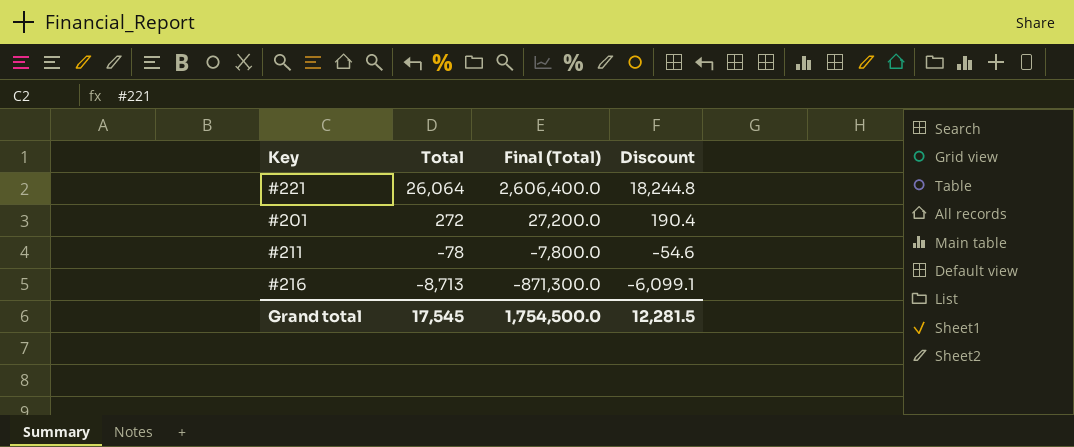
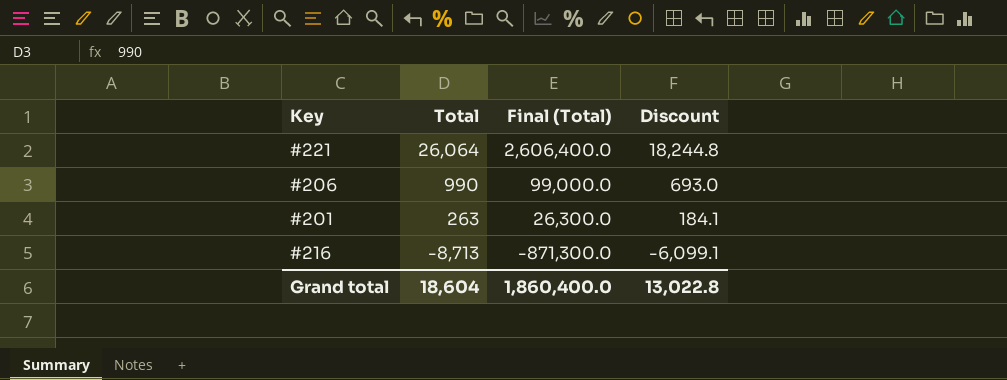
row #211: -78 | -7,800.0 | -54.6 -> none
row #206: none -> 990 | 99,000.0 | 693.0
#201 | Total: 272 -> 263
#201 | Final (Total): 27,200.0 -> 26,300.0
#201 | Discount: 190.4 -> 184.1
Grand total | Total: 17,545 -> 18,604
Grand total | Final (Total): 1,754,500.0 -> 1,860,400.0
Grand total | Discount: 12,281.5 -> 13,022.8

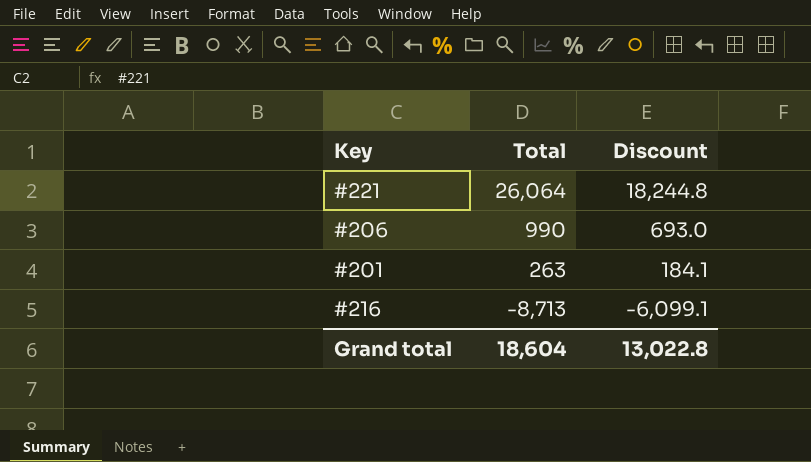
column Final (Total) | formula: [Total] * 100 -> none

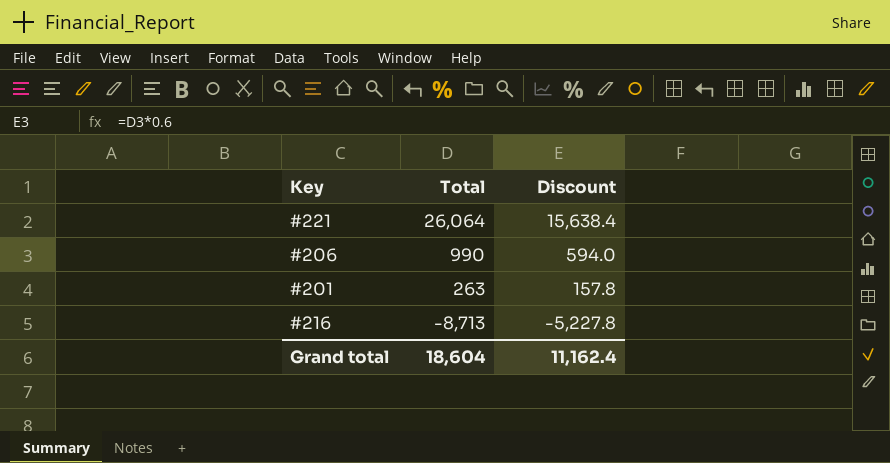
column Discount | formula: [Total] * 0.7 -> [Total] * 0.6
Grand total | Discount: 13,022.8 -> 11,162.4

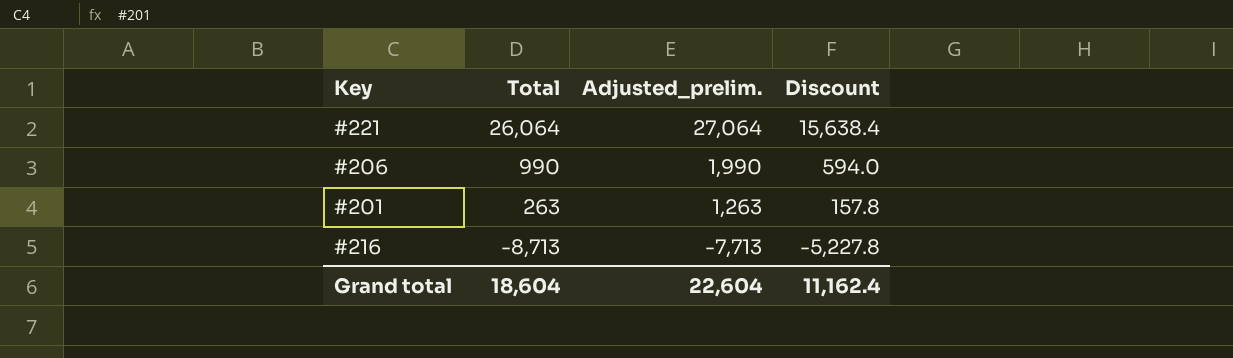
column Adjusted_prelim. | formula: none -> [Total] + 1000

